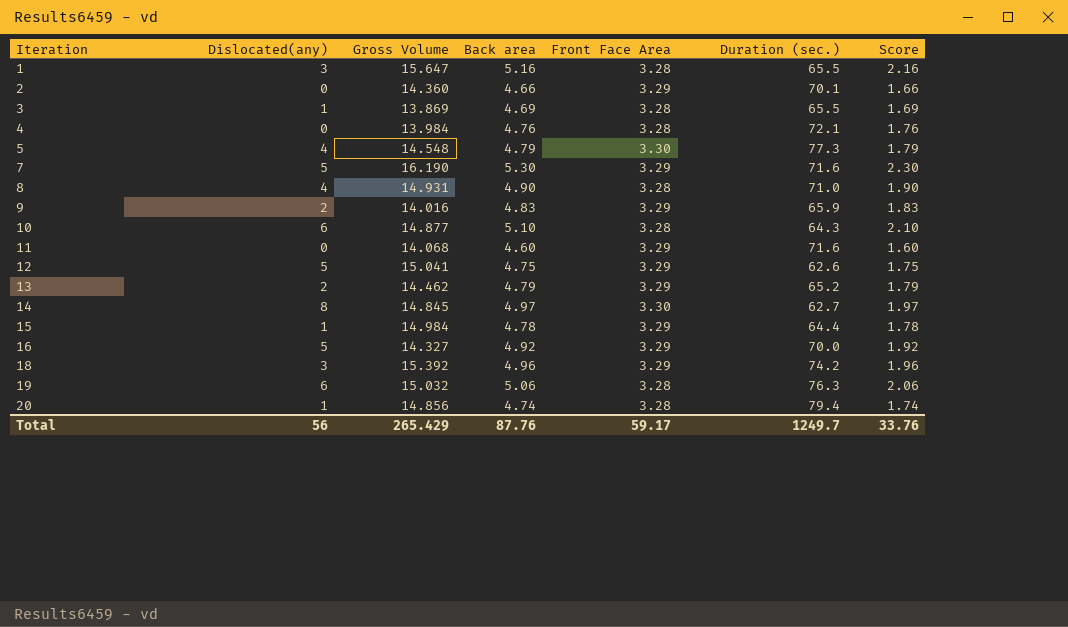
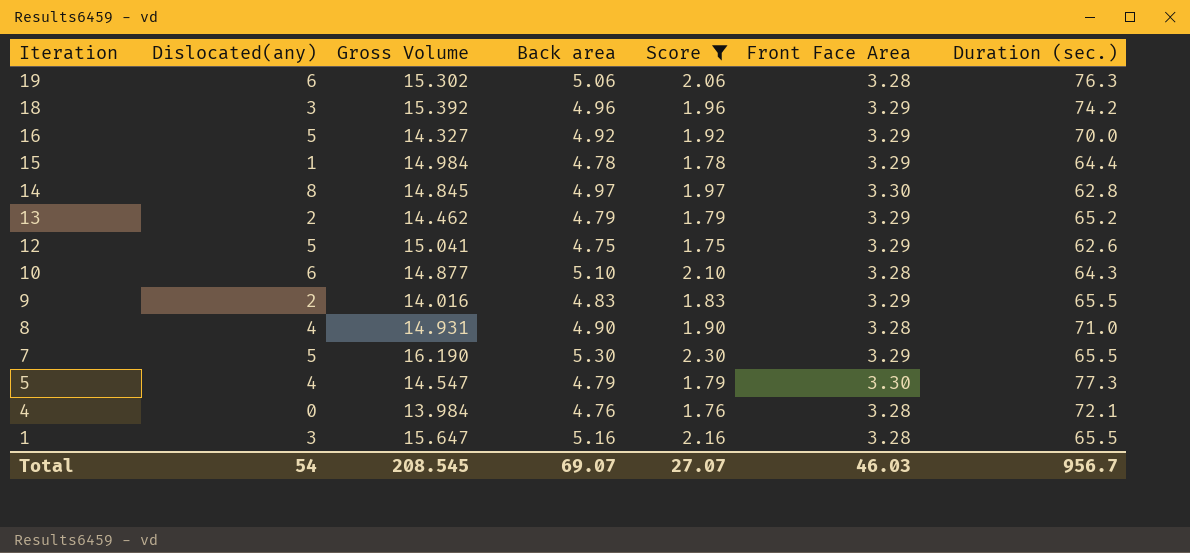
filter: none -> Score >= 1.75
row order: Iteration ascending -> Iteration descending
column Score | position: 7 -> 5
19 | Gross Volume: 15.032 -> 15.302
14 | Duration (sec.): 62.7 -> 62.8
9 | Duration (sec.): 65.9 -> 65.5
7 | Duration (sec.): 71.6 -> 65.5
5 | Gross Volume: 14.548 -> 14.547
Total | Dislocated(any): 56 -> 54
Total | Gross Volume: 265.429 -> 208.545
Total | Back area: 87.76 -> 69.07
Total | Score: 33.76 -> 27.07
Total | Front Face Area: 59.17 -> 46.03
Total | Duration (sec.): 1249.7 -> 956.7

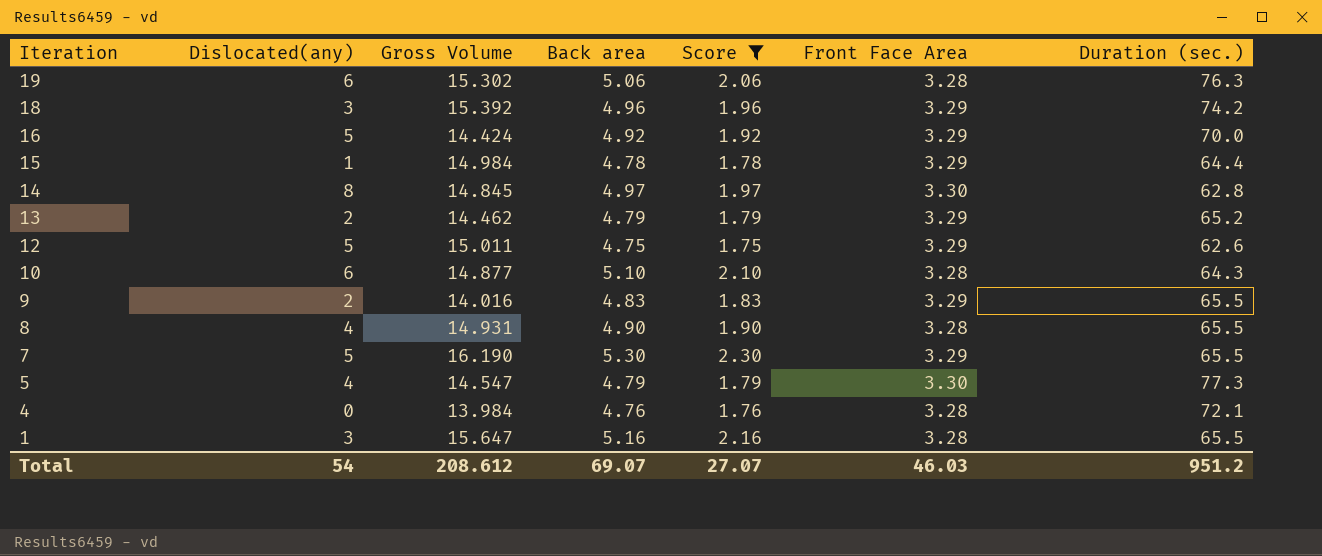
16 | Gross Volume: 14.327 -> 14.424
12 | Gross Volume: 15.041 -> 15.011
8 | Duration (sec.): 71.0 -> 65.5
Total | Gross Volume: 208.545 -> 208.612
Total | Duration (sec.): 956.7 -> 951.2

